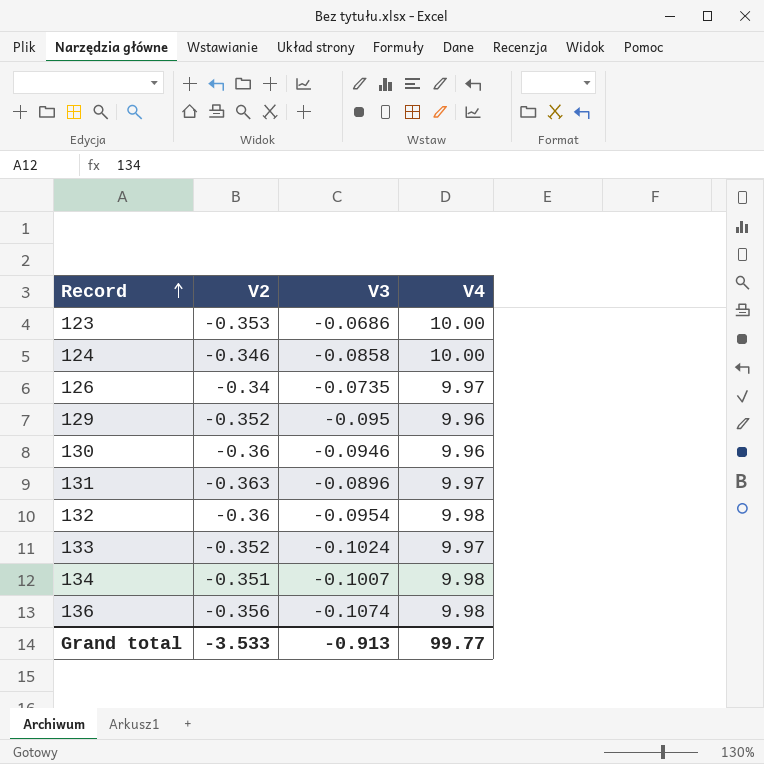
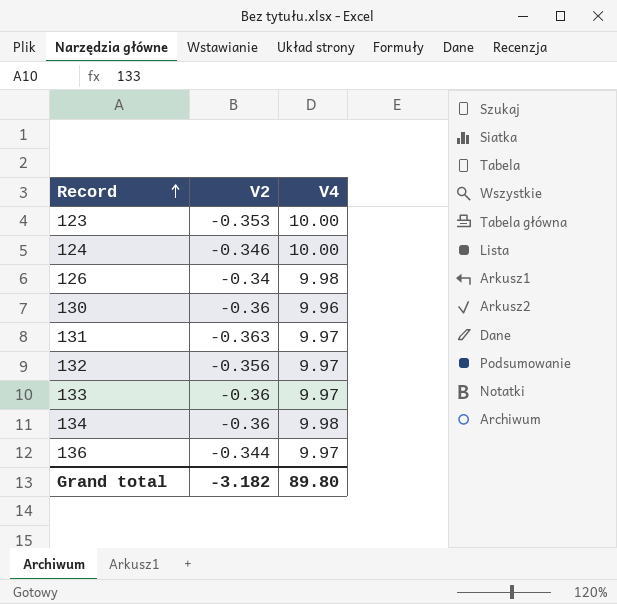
column V3 | position: 3 -> none
row 129: -0.352 | -0.095 | 9.96 -> none
126 | V4: 9.97 -> 9.98
132 | V2: -0.36 -> -0.356
132 | V4: 9.98 -> 9.97
133 | V2: -0.352 -> -0.36
134 | V2: -0.351 -> -0.36
136 | V2: -0.356 -> -0.344
136 | V4: 9.98 -> 9.97
Grand total | V2: -3.533 -> -3.182
Grand total | V4: 99.77 -> 89.80

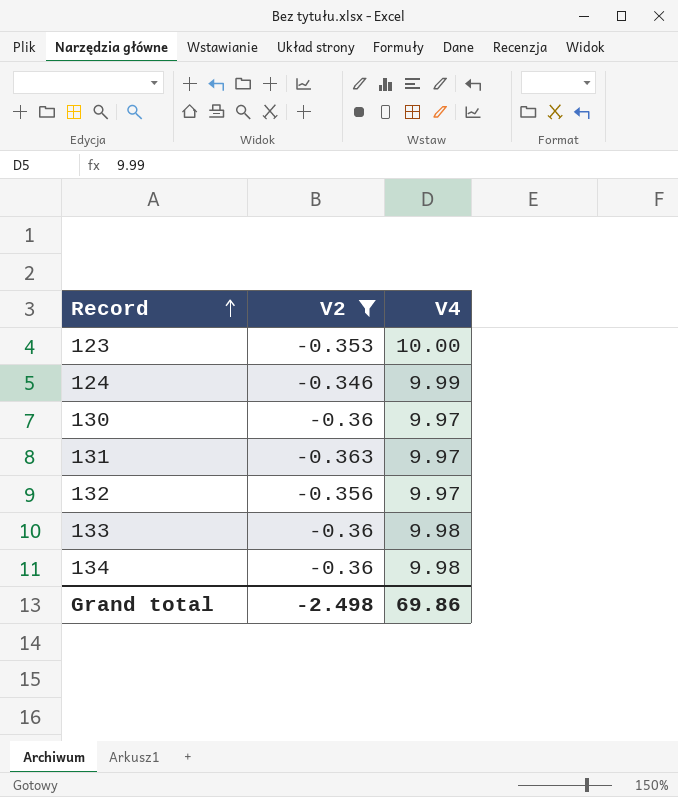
filter: none -> V2 <= -0.346
124 | V4: 10.00 -> 9.99
130 | V4: 9.96 -> 9.97
133 | V4: 9.97 -> 9.98
Grand total | V2: -3.182 -> -2.498
Grand total | V4: 89.80 -> 69.86

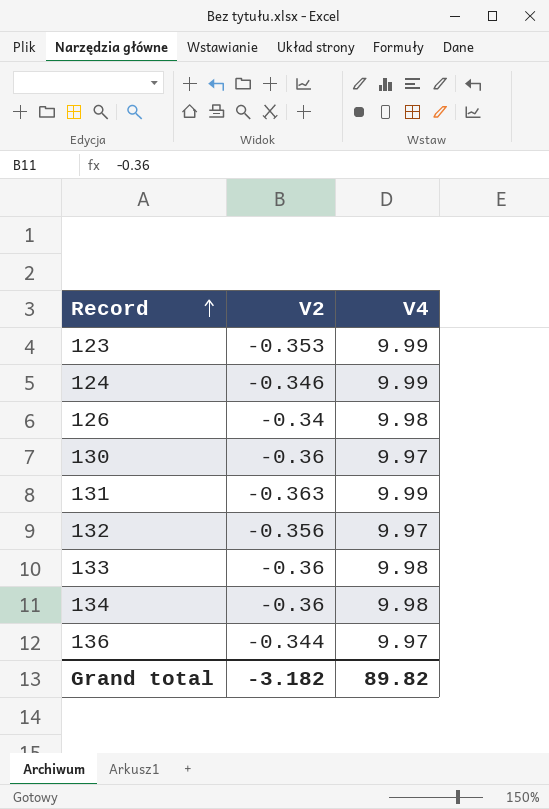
filter: V2 <= -0.346 -> none
123 | V4: 10.00 -> 9.99
131 | V4: 9.97 -> 9.99
Grand total | V2: -2.498 -> -3.182
Grand total | V4: 69.86 -> 89.82

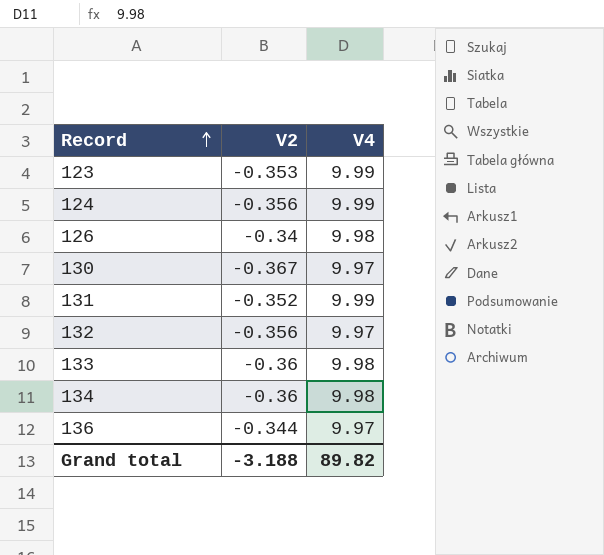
124 | V2: -0.346 -> -0.356
130 | V2: -0.36 -> -0.367
131 | V2: -0.363 -> -0.352
Grand total | V2: -3.182 -> -3.188

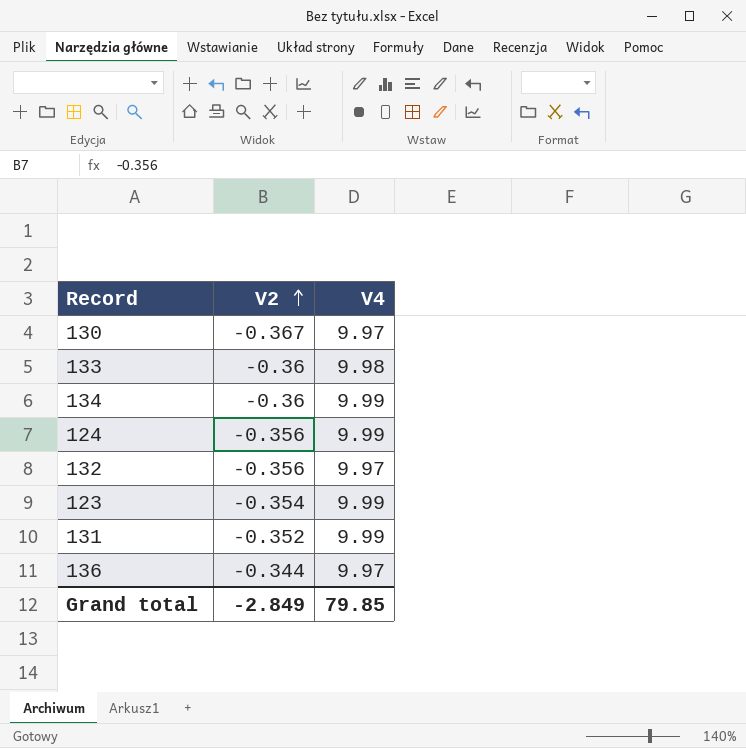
row order: Record ascending -> V2 ascending
row 126: -0.34 | 9.98 -> none
134 | V4: 9.98 -> 9.99
123 | V2: -0.353 -> -0.354
Grand total | V2: -3.188 -> -2.849
Grand total | V4: 89.82 -> 79.85

